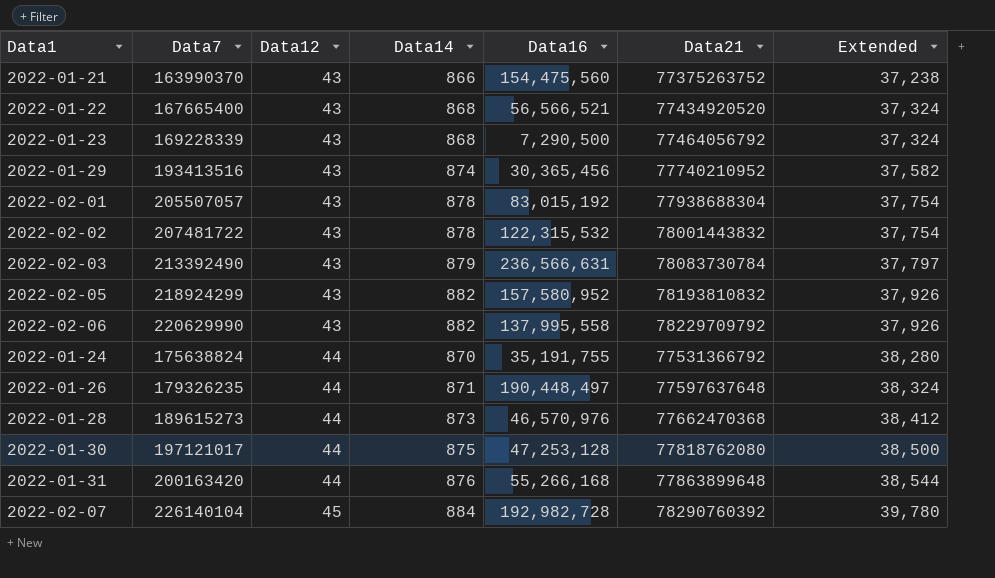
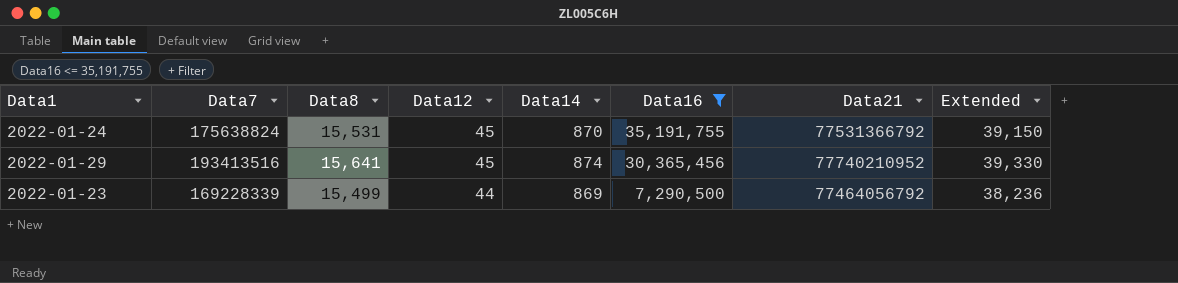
filter: none -> Data16 <= 35,191,755
row order: Data12 ascending -> Data12 descending
column Data8 | position: none -> 3
2022-01-24 | Data12: 44 -> 45
2022-01-24 | Extended: 38,280 -> 39,150
2022-01-29 | Data12: 43 -> 45
2022-01-29 | Extended: 37,582 -> 39,330
2022-01-23 | Data12: 43 -> 44
2022-01-23 | Data14: 868 -> 869
2022-01-23 | Extended: 37,324 -> 38,236

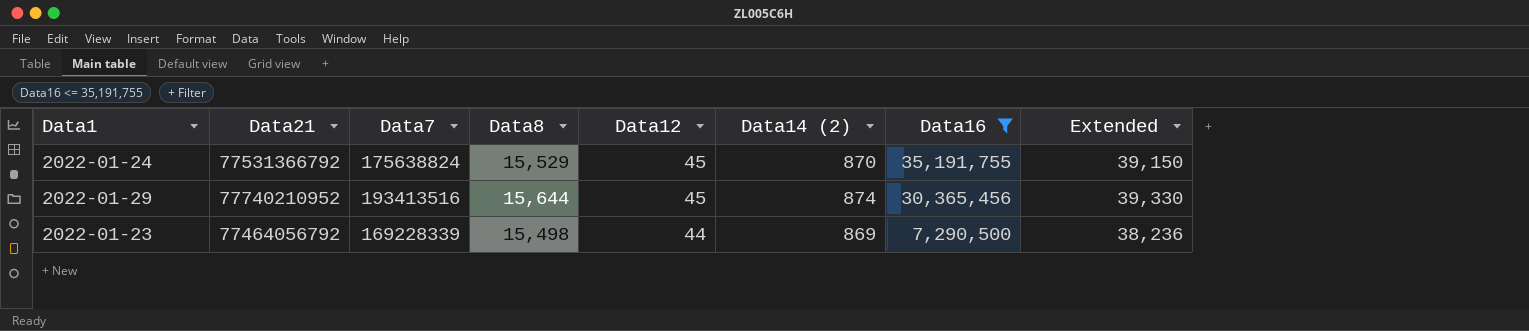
column Data21 | position: 7 -> 2
column name: Data14 -> Data14 (2)
2022-01-24 | Data8: 15,531 -> 15,529
2022-01-29 | Data8: 15,641 -> 15,644
2022-01-23 | Data8: 15,499 -> 15,498

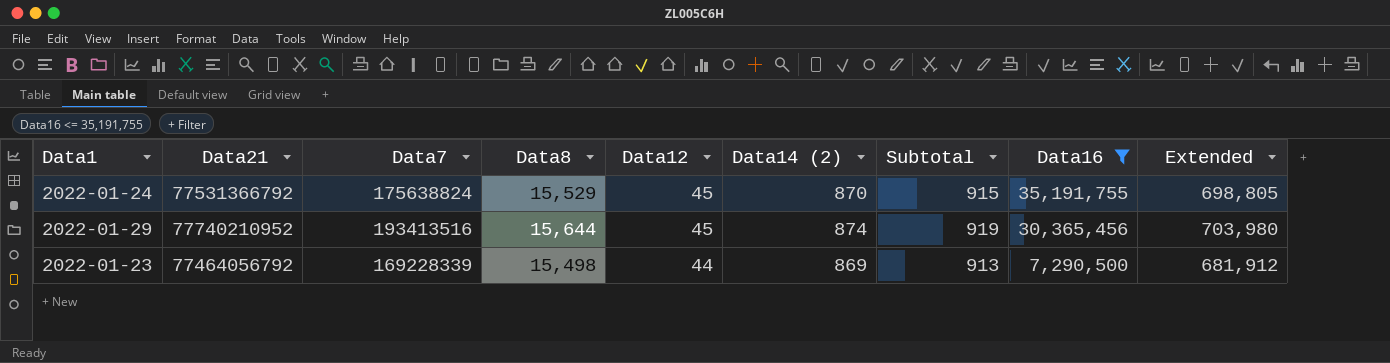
column Subtotal | formula: none -> [Data12] + [Data14 (2)]
column Extended | formula: [Data12] * [Data14 (2)] -> [Data8] * [Data12]

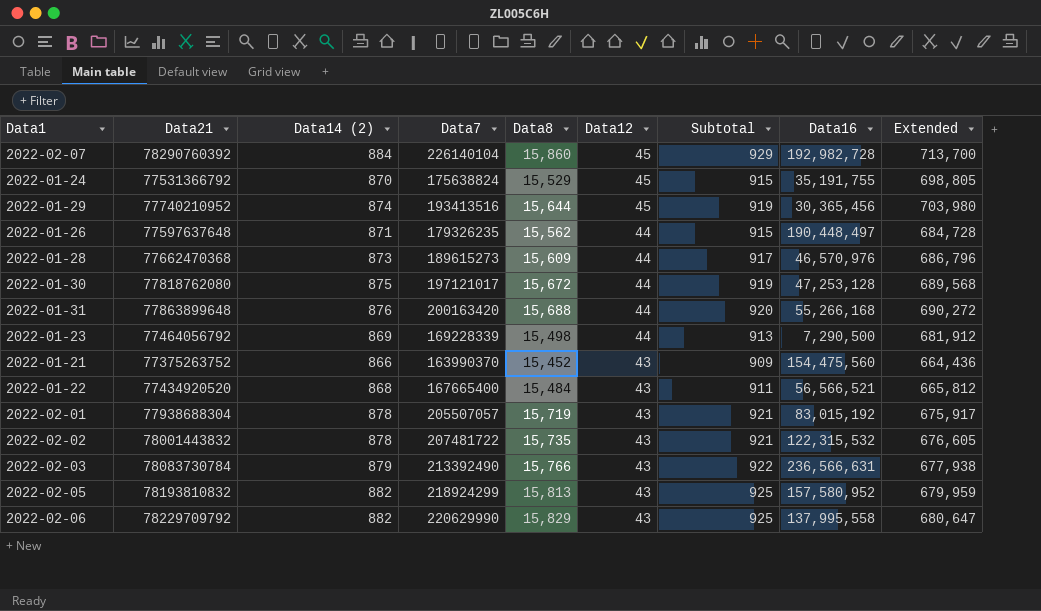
filter: Data16 <= 35,191,755 -> none
column Data14 (2) | position: 6 -> 3

